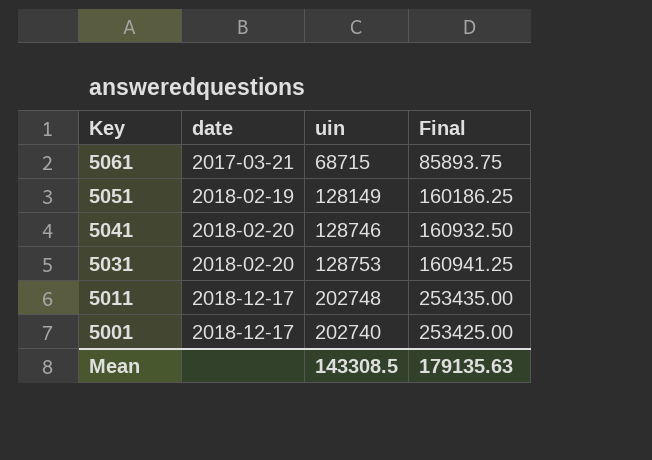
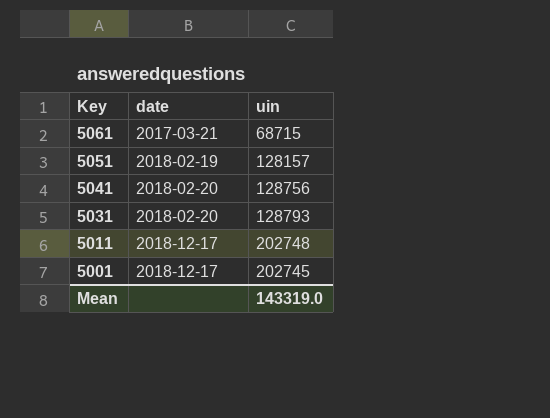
column Final | formula: [uin] * 1.25 -> none
5051 | uin: 128149 -> 128157
5041 | uin: 128746 -> 128756
5031 | uin: 128753 -> 128793
5001 | uin: 202740 -> 202745
Mean | uin: 143308.5 -> 143319.0

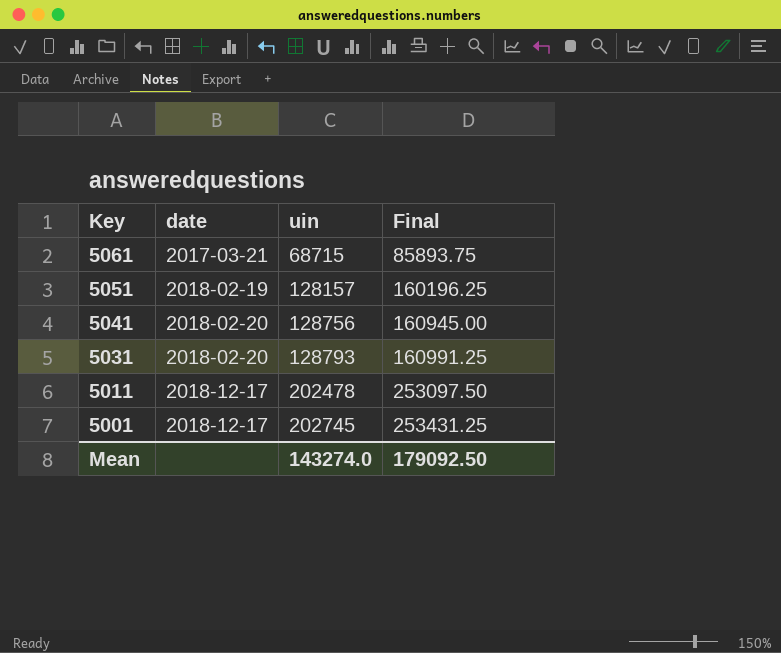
column Final | formula: none -> [uin] * 1.25
5011 | uin: 202748 -> 202478
Mean | uin: 143319.0 -> 143274.0

